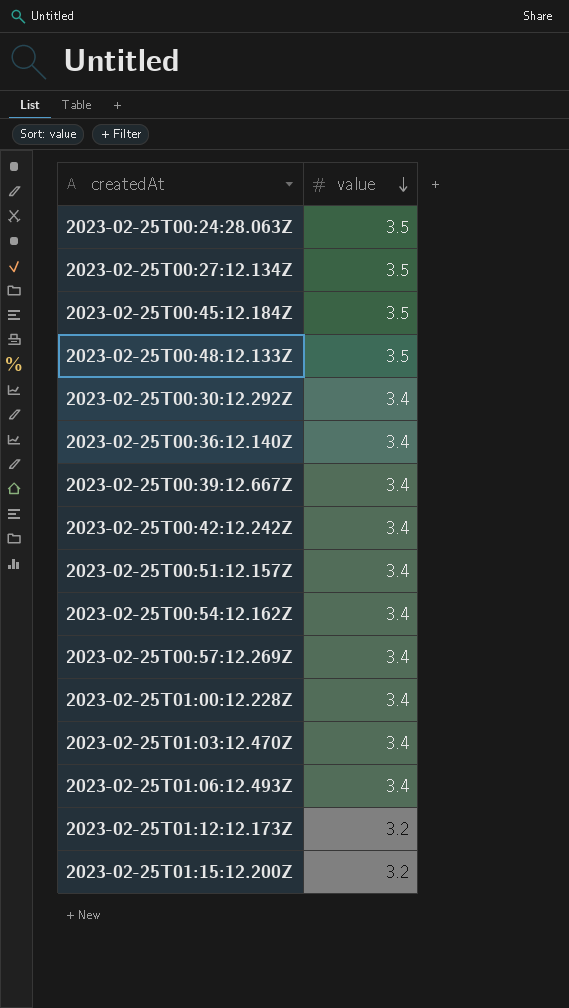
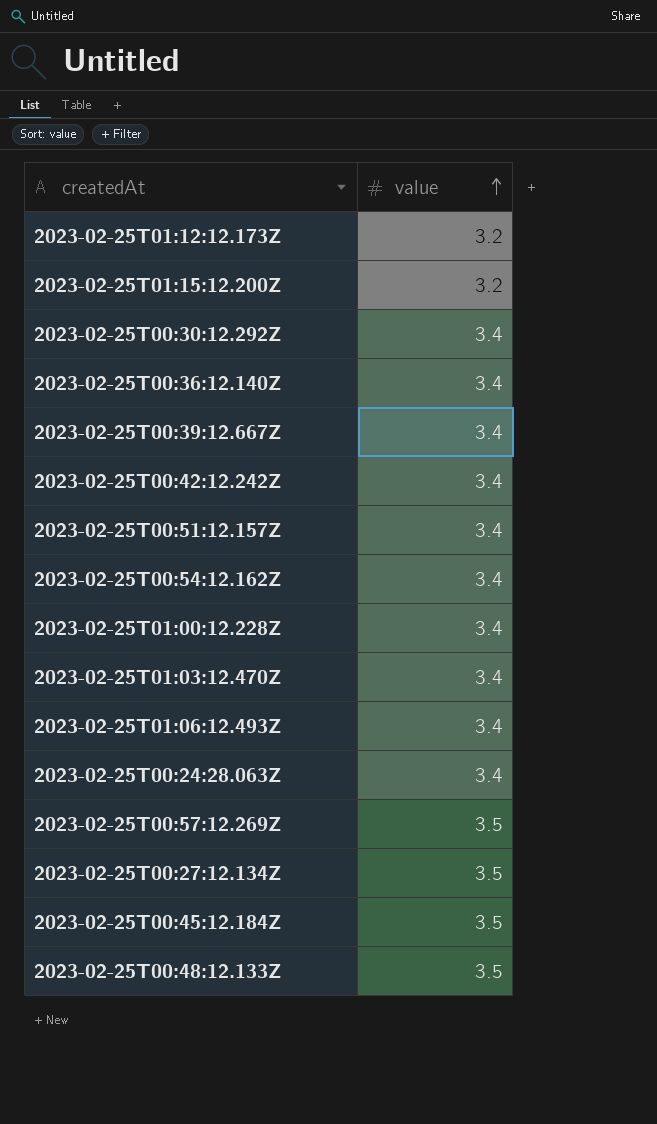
row order: value descending -> value ascending
2023-02-25T00:24:28.063Z | value: 3.5 -> 3.4
2023-02-25T00:57:12.269Z | value: 3.4 -> 3.5

